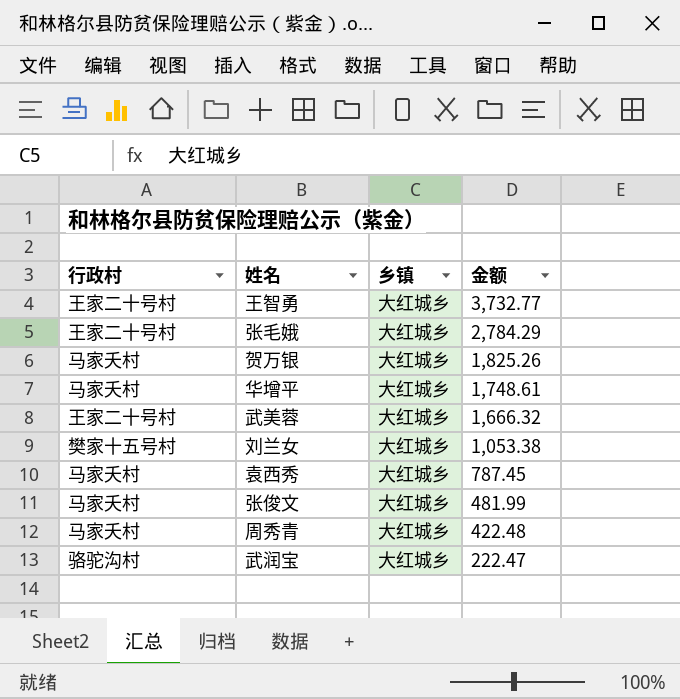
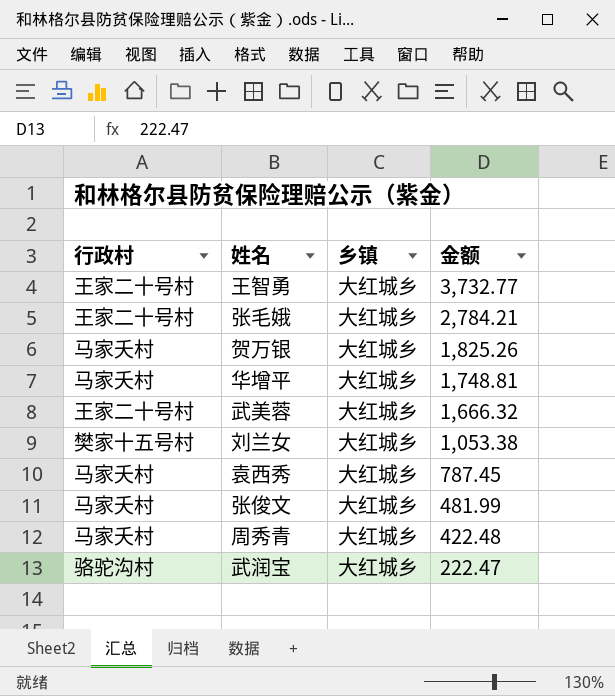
张毛娥 | 金额: 2,784.29 -> 2,784.21
华增平 | 金额: 1,748.61 -> 1,748.81

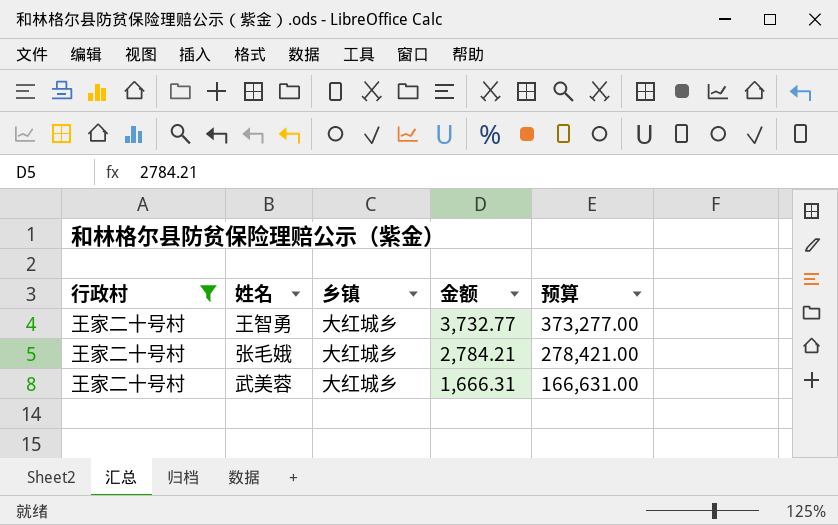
filter: none -> 行政村 = 王家二十号村
column 预算 | formula: none -> [金额] * 100
武美蓉 | 金额: 1,666.32 -> 1,666.31

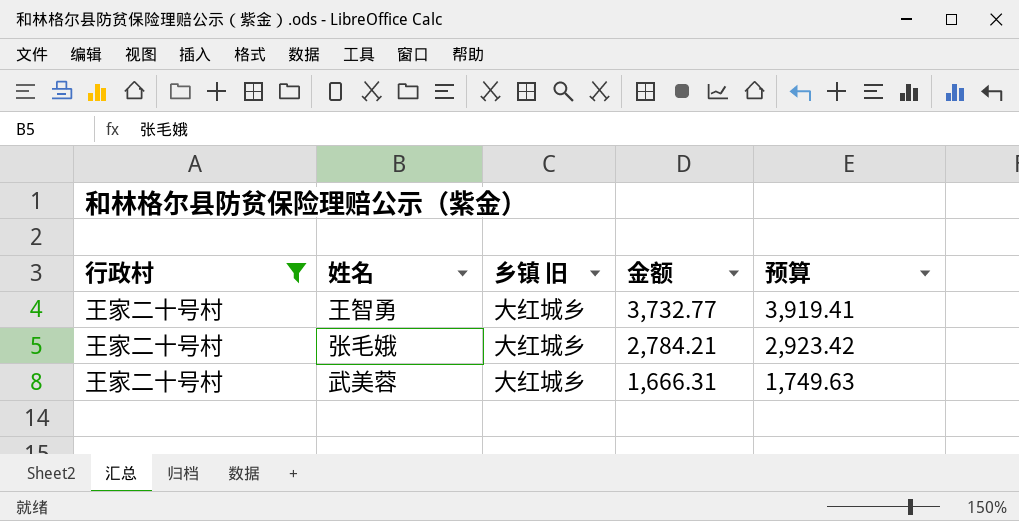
column name: 乡镇 -> 乡镇 旧
column 预算 | formula: [金额] * 100 -> [金额] * 1.05

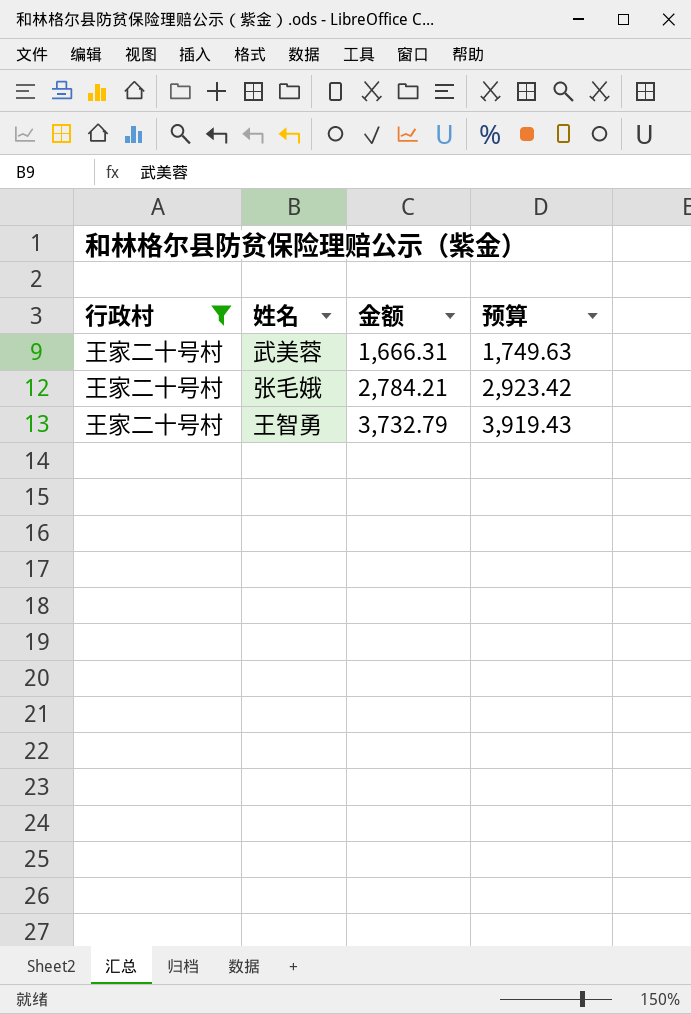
row order: 金额 descending -> 金额 ascending
column 乡镇 旧 | position: 3 -> none
王智勇 | 金额: 3,732.77 -> 3,732.79
王智勇 | 预算: 3,919.41 -> 3,919.43

